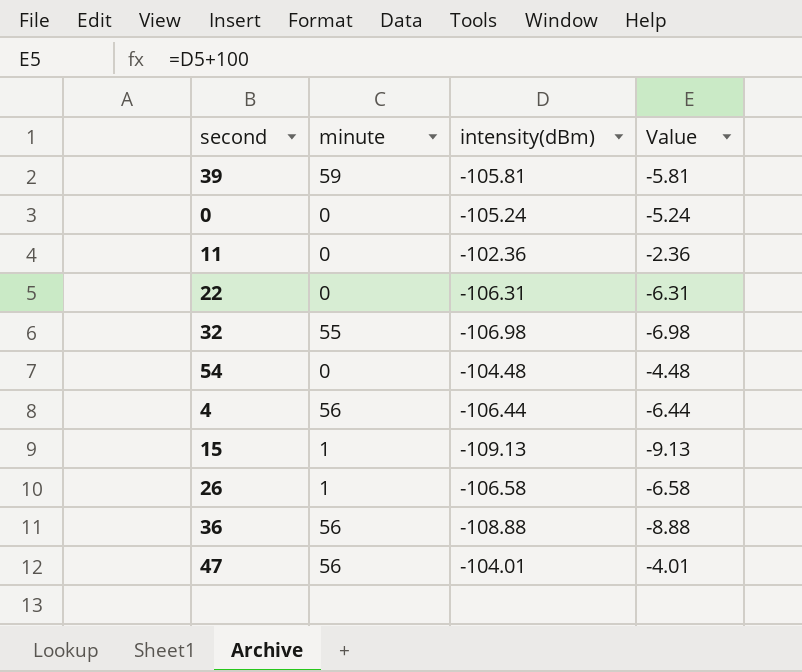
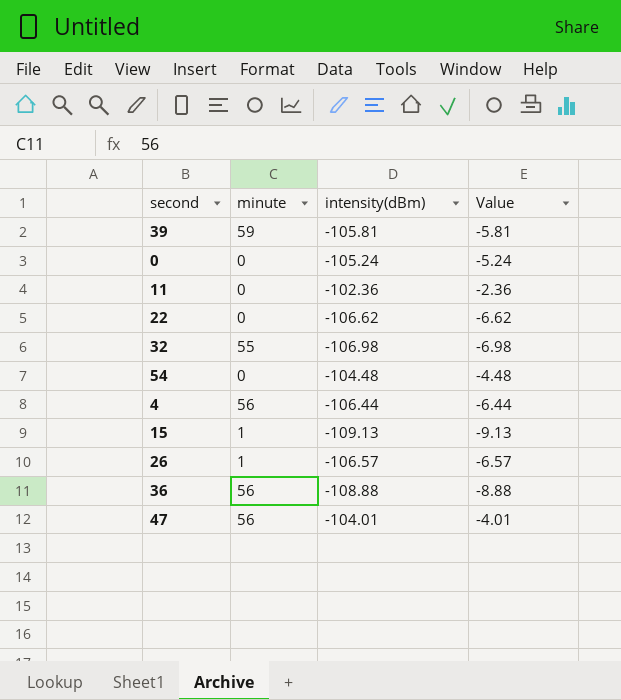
22 | intensity(dBm): -106.31 -> -106.62
22 | Value: -6.31 -> -6.62
26 | intensity(dBm): -106.58 -> -106.57
26 | Value: -6.58 -> -6.57

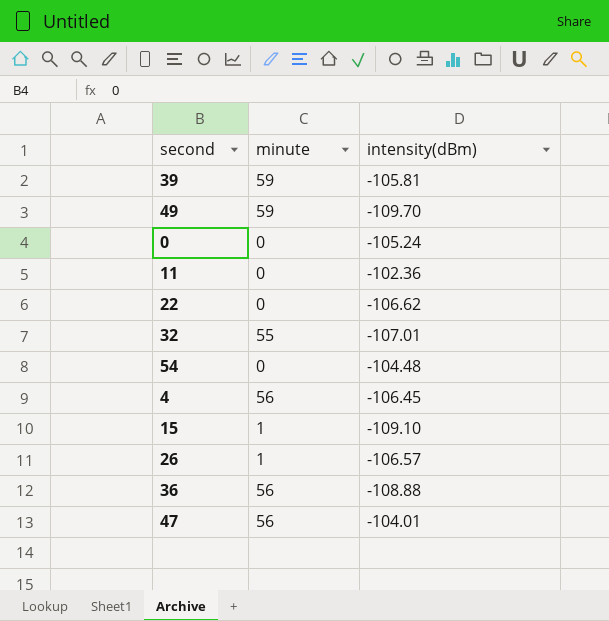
column Value | formula: [intensity(dBm)] + 100 -> none
row 49: none -> 59 | -109.70
32 | intensity(dBm): -106.98 -> -107.01
4 | intensity(dBm): -106.44 -> -106.45
15 | intensity(dBm): -109.13 -> -109.10

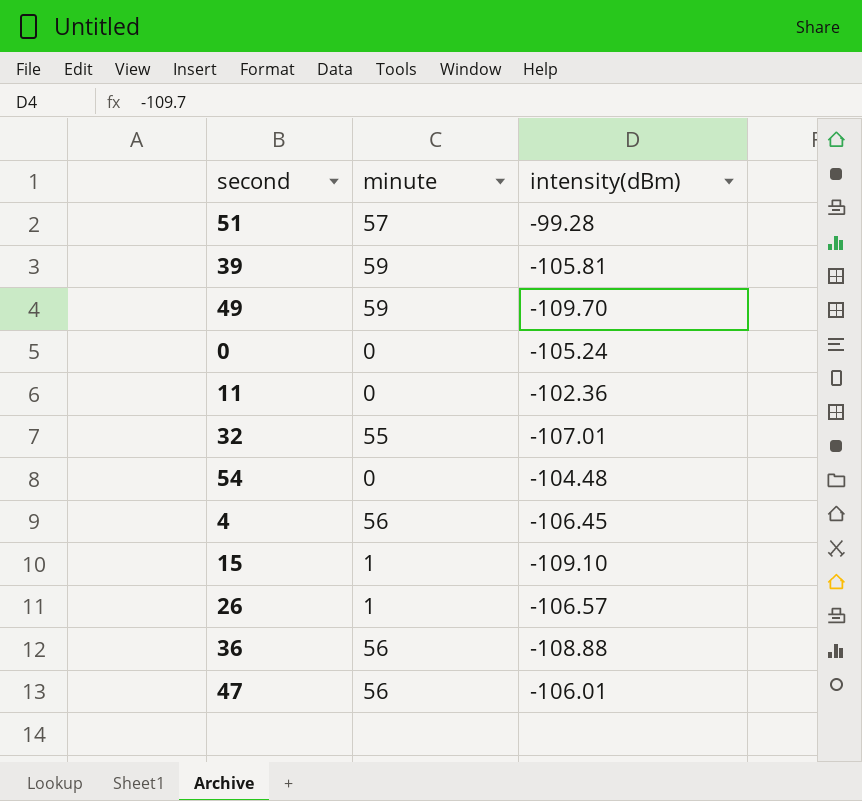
row 22: 0 | -106.62 -> none
row 51: none -> 57 | -99.28
47 | intensity(dBm): -104.01 -> -106.01

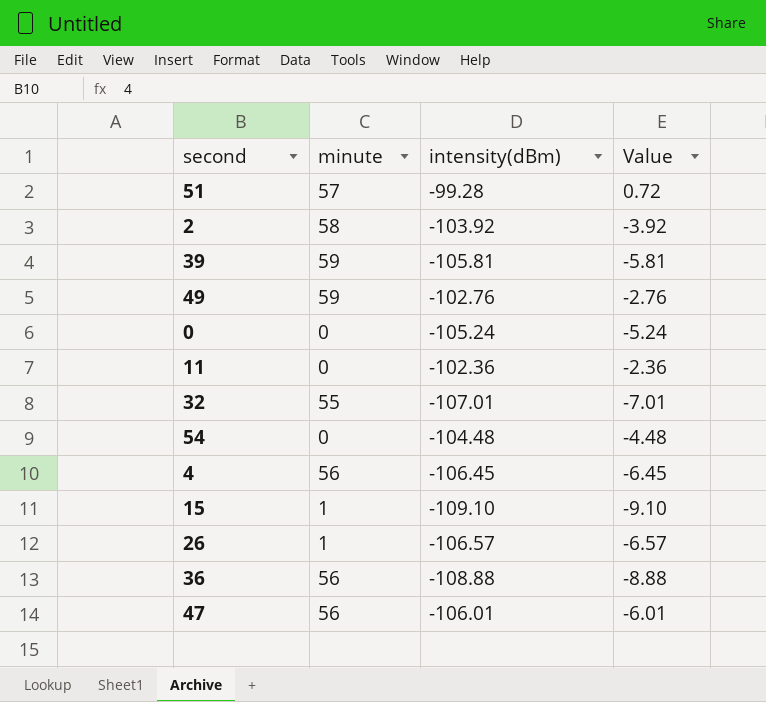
column Value | formula: none -> [intensity(dBm)] + 100
row 2: none -> 58 | -103.92 | -3.92
49 | intensity(dBm): -109.70 -> -102.76

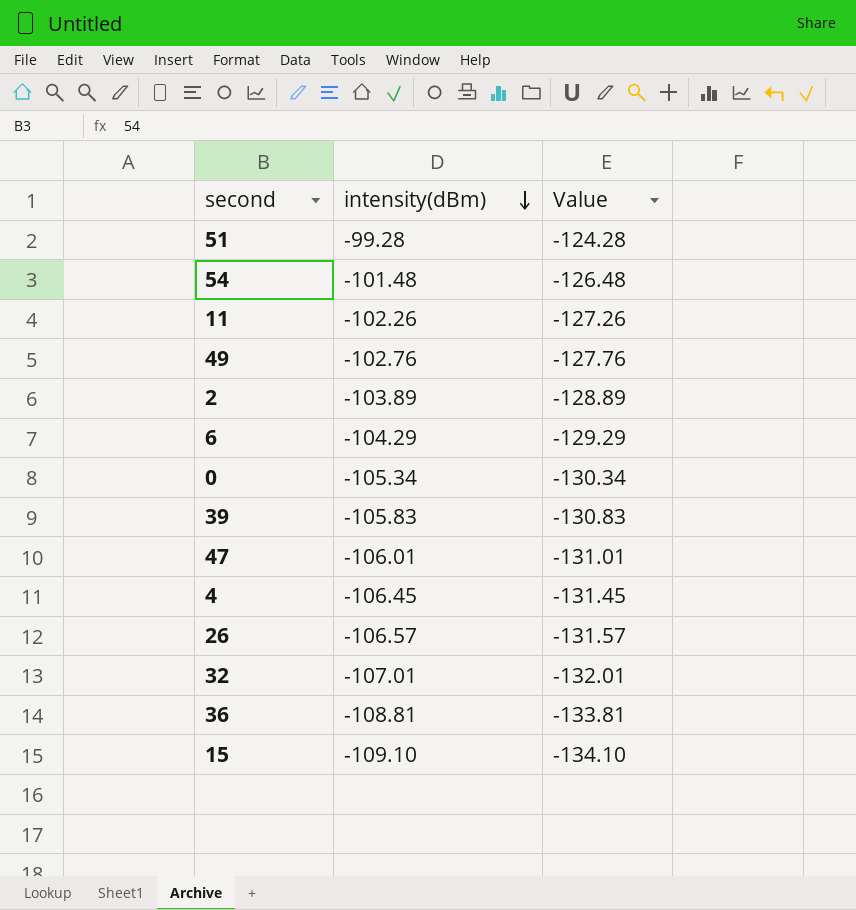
row order: none -> intensity(dBm) descending
column minute | position: 2 -> none
column Value | formula: [intensity(dBm)] + 100 -> [intensity(dBm)] - 25
54 | intensity(dBm): -104.48 -> -101.48
11 | intensity(dBm): -102.36 -> -102.26
2 | intensity(dBm): -103.92 -> -103.89
row 6: none -> -104.29 | -129.29
0 | intensity(dBm): -105.24 -> -105.34
39 | intensity(dBm): -105.81 -> -105.83
36 | intensity(dBm): -108.88 -> -108.81

